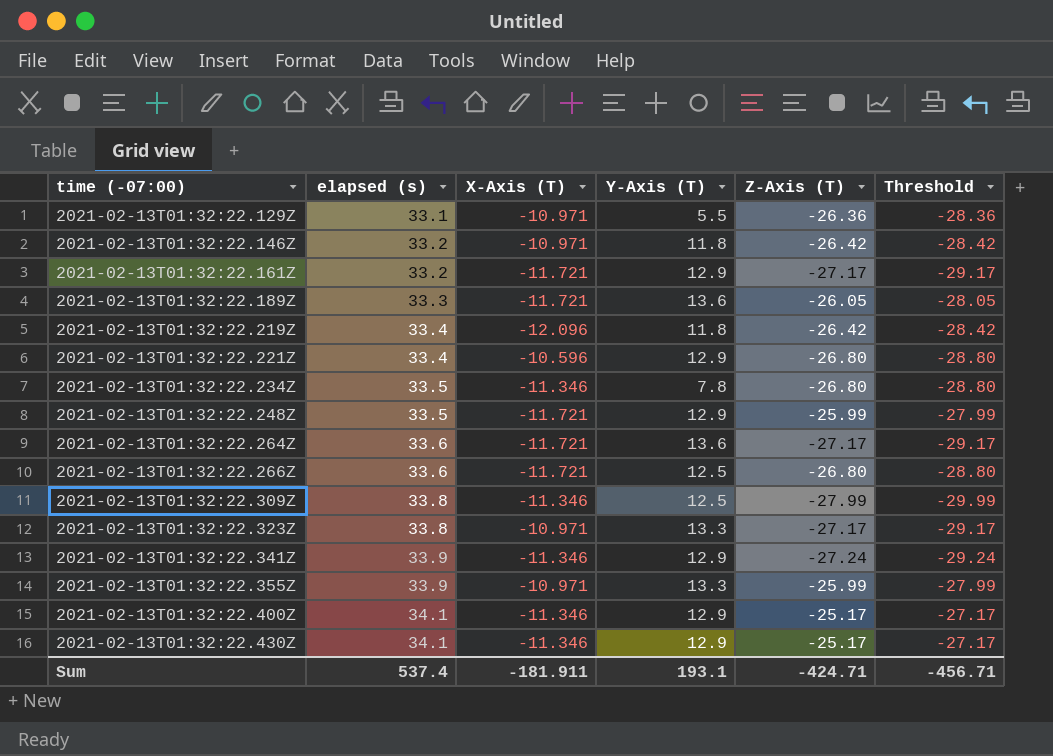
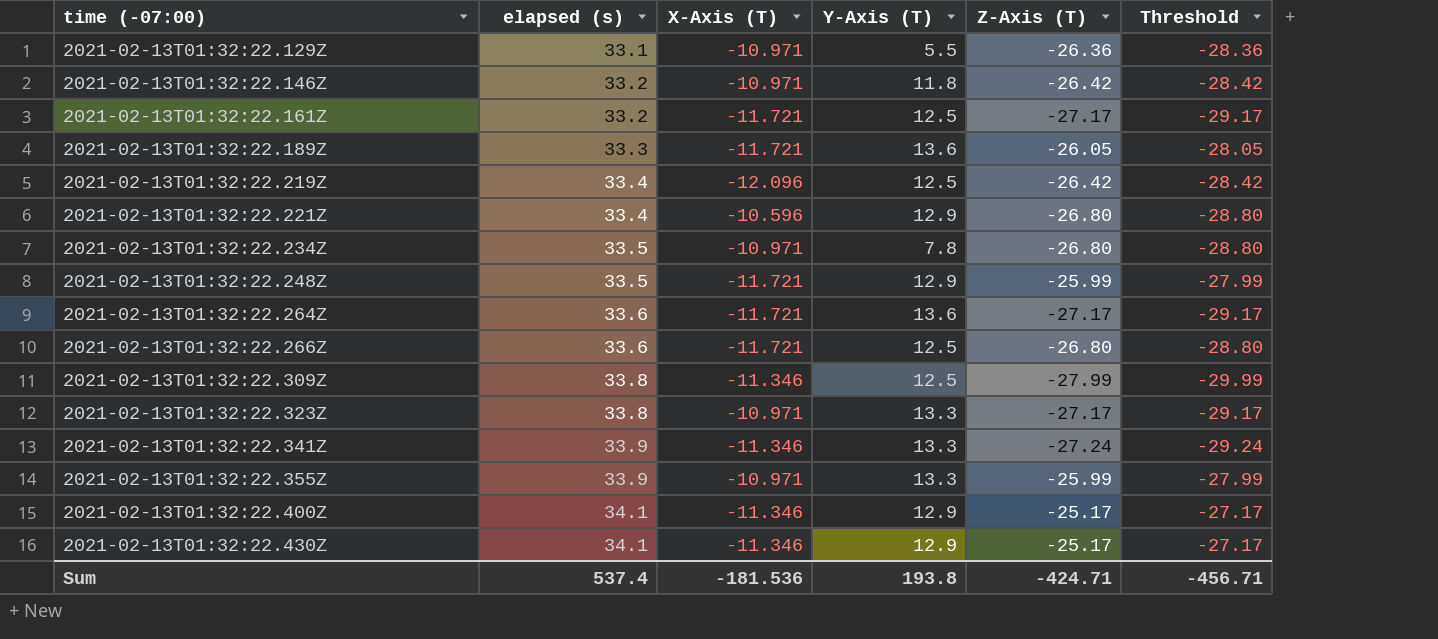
2021-02-13T01:32:22.161Z | Y-Axis (T): 12.9 -> 12.5
2021-02-13T01:32:22.219Z | Y-Axis (T): 11.8 -> 12.5
2021-02-13T01:32:22.234Z | X-Axis (T): -11.346 -> -10.971
2021-02-13T01:32:22.341Z | Y-Axis (T): 12.9 -> 13.3
Sum | X-Axis (T): -181.911 -> -181.536
Sum | Y-Axis (T): 193.1 -> 193.8

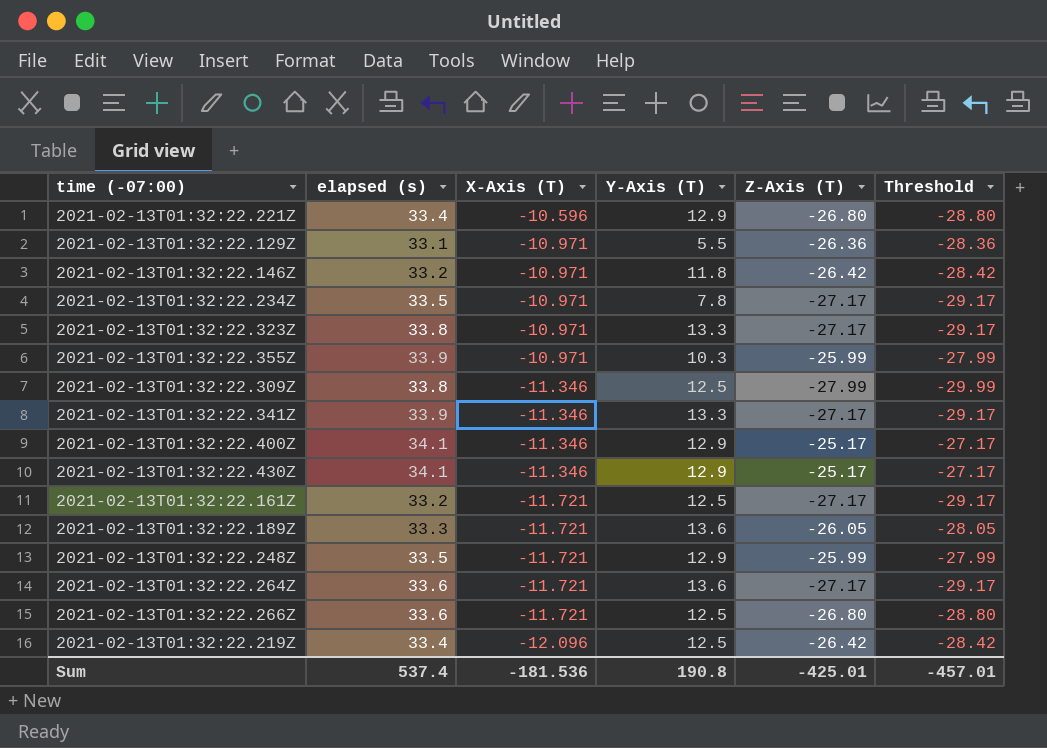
row order: time (-07:00) ascending -> X-Axis (T) descending
2021-02-13T01:32:22.234Z | Z-Axis (T): -26.80 -> -27.17
2021-02-13T01:32:22.234Z | Threshold: -28.80 -> -29.17
2021-02-13T01:32:22.355Z | Y-Axis (T): 13.3 -> 10.3
2021-02-13T01:32:22.341Z | Z-Axis (T): -27.24 -> -27.17
2021-02-13T01:32:22.341Z | Threshold: -29.24 -> -29.17
Sum | Y-Axis (T): 193.8 -> 190.8
Sum | Z-Axis (T): -424.71 -> -425.01
Sum | Threshold: -456.71 -> -457.01

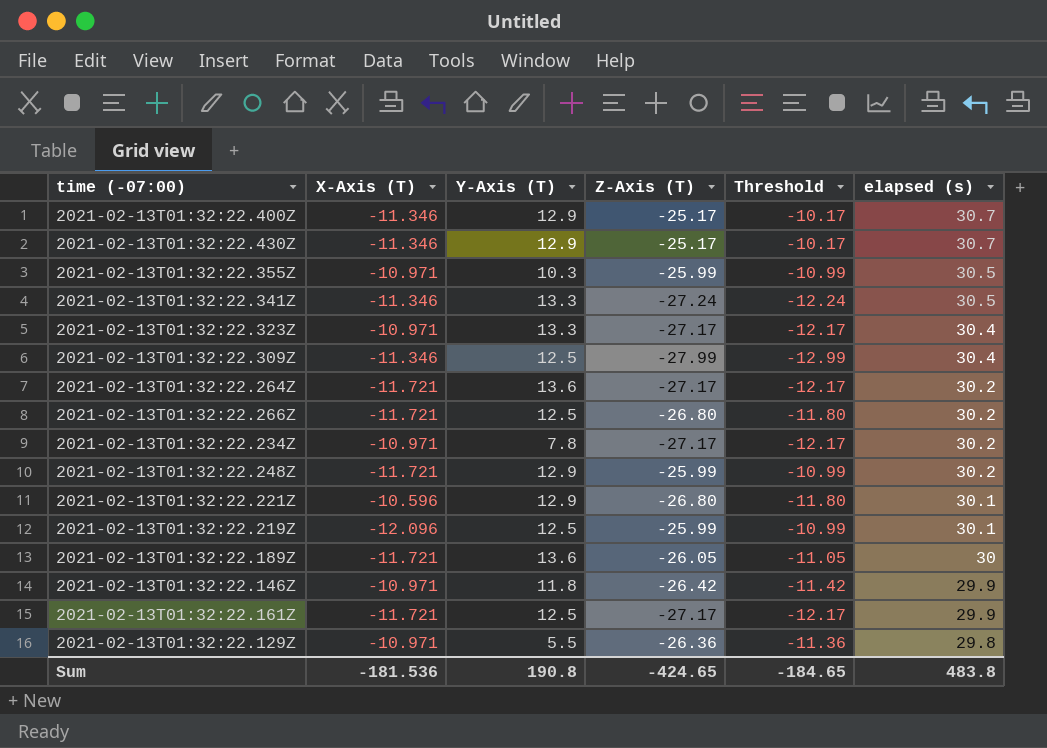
row order: X-Axis (T) descending -> elapsed (s) descending
column Threshold | formula: [Z-Axis (T)] - 2 -> [Z-Axis (T)] + 15
column elapsed (s) | position: 2 -> 6
2021-02-13T01:32:22.400Z | elapsed (s): 34.1 -> 30.7
2021-02-13T01:32:22.430Z | elapsed (s): 34.1 -> 30.7
2021-02-13T01:32:22.355Z | elapsed (s): 33.9 -> 30.5
2021-02-13T01:32:22.341Z | Z-Axis (T): -27.17 -> -27.24
2021-02-13T01:32:22.341Z | elapsed (s): 33.9 -> 30.5
2021-02-13T01:32:22.323Z | elapsed (s): 33.8 -> 30.4
2021-02-13T01:32:22.309Z | elapsed (s): 33.8 -> 30.4
2021-02-13T01:32:22.264Z | elapsed (s): 33.6 -> 30.2
2021-02-13T01:32:22.266Z | elapsed (s): 33.6 -> 30.2
2021-02-13T01:32:22.234Z | elapsed (s): 33.5 -> 30.2
2021-02-13T01:32:22.248Z | elapsed (s): 33.5 -> 30.2
2021-02-13T01:32:22.221Z | elapsed (s): 33.4 -> 30.1
2021-02-13T01:32:22.219Z | Z-Axis (T): -26.42 -> -25.99
2021-02-13T01:32:22.219Z | elapsed (s): 33.4 -> 30.1
2021-02-13T01:32:22.189Z | elapsed (s): 33.3 -> 30
2021-02-13T01:32:22.146Z | elapsed (s): 33.2 -> 29.9
2021-02-13T01:32:22.161Z | elapsed (s): 33.2 -> 29.9
2021-02-13T01:32:22.129Z | elapsed (s): 33.1 -> 29.8
Sum | Z-Axis (T): -425.01 -> -424.65
Sum | Threshold: -457.01 -> -184.65
Sum | elapsed (s): 537.4 -> 483.8

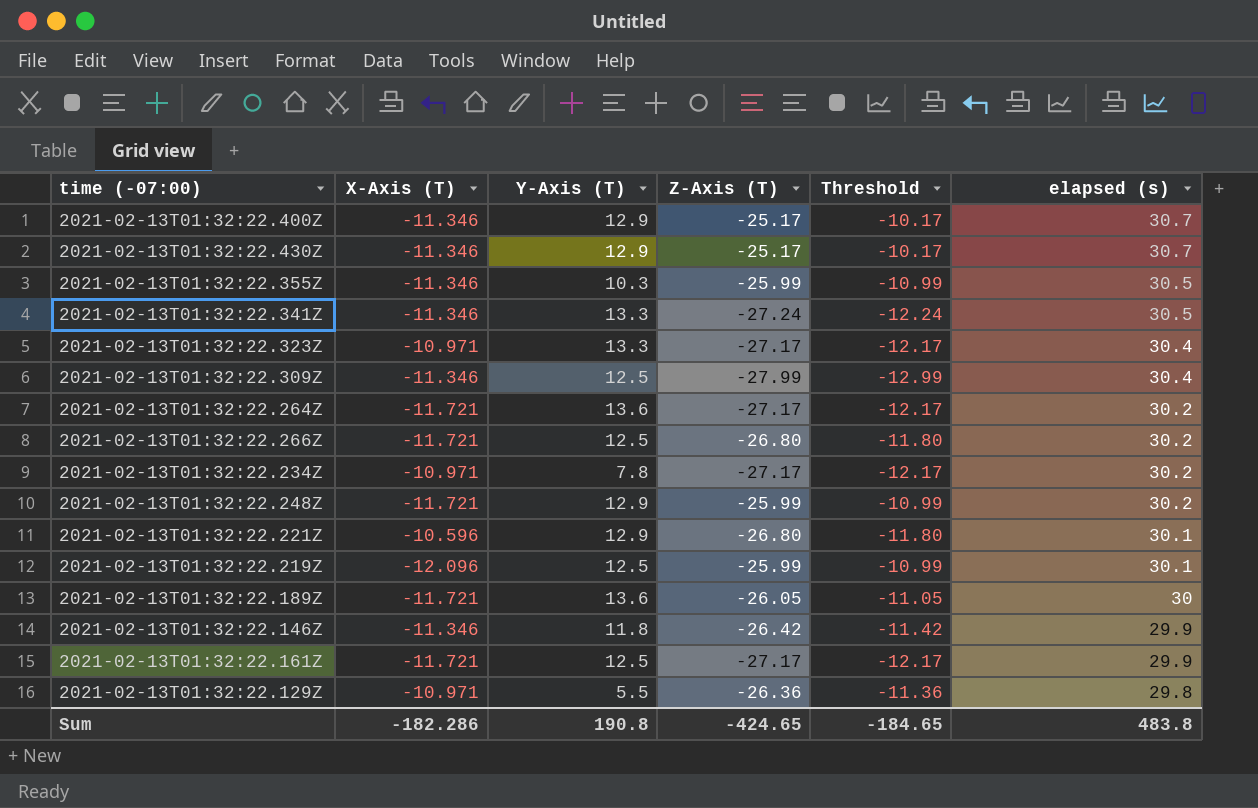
2021-02-13T01:32:22.355Z | X-Axis (T): -10.971 -> -11.346
2021-02-13T01:32:22.146Z | X-Axis (T): -10.971 -> -11.346
Sum | X-Axis (T): -181.536 -> -182.286

